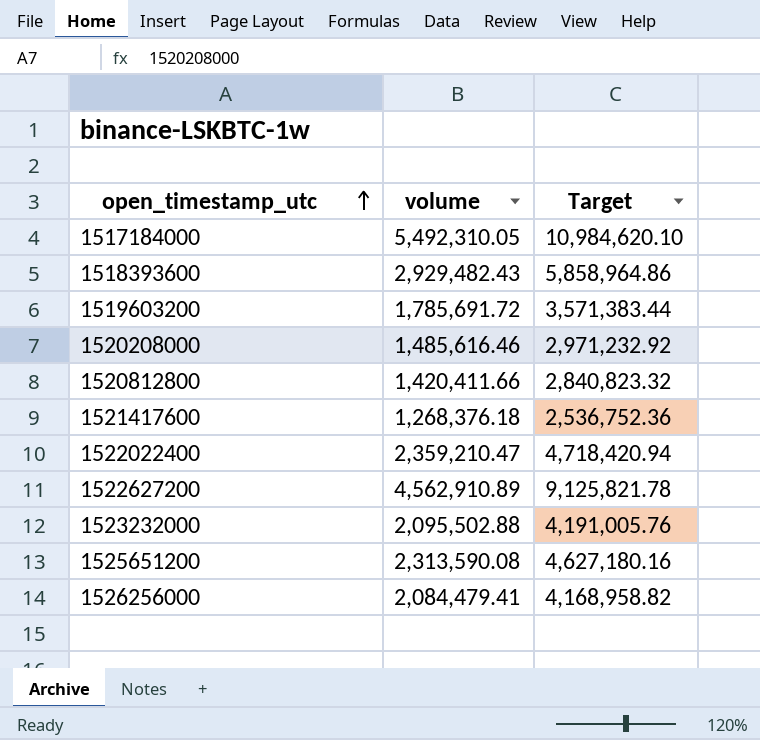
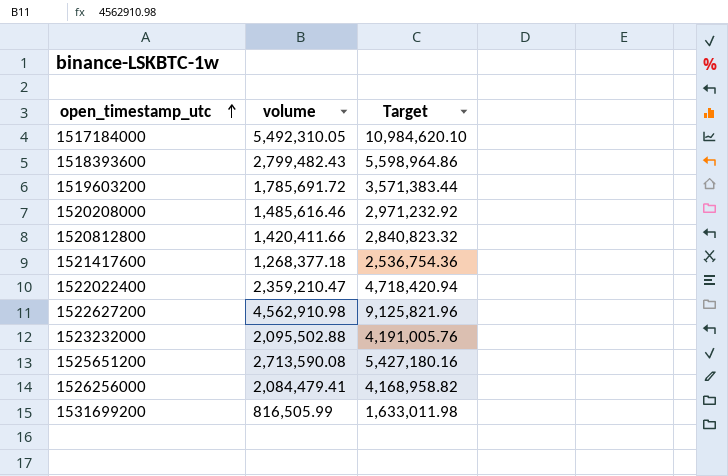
1518393600 | volume: 2,929,482.43 -> 2,799,482.43
1518393600 | Target: 5,858,964.86 -> 5,598,964.86
1521417600 | volume: 1,268,376.18 -> 1,268,377.18
1521417600 | Target: 2,536,752.36 -> 2,536,754.36
1522627200 | volume: 4,562,910.89 -> 4,562,910.98
1522627200 | Target: 9,125,821.78 -> 9,125,821.96
1525651200 | volume: 2,313,590.08 -> 2,713,590.08
1525651200 | Target: 4,627,180.16 -> 5,427,180.16
row 1531699200: none -> 816,505.99 | 1,633,011.98

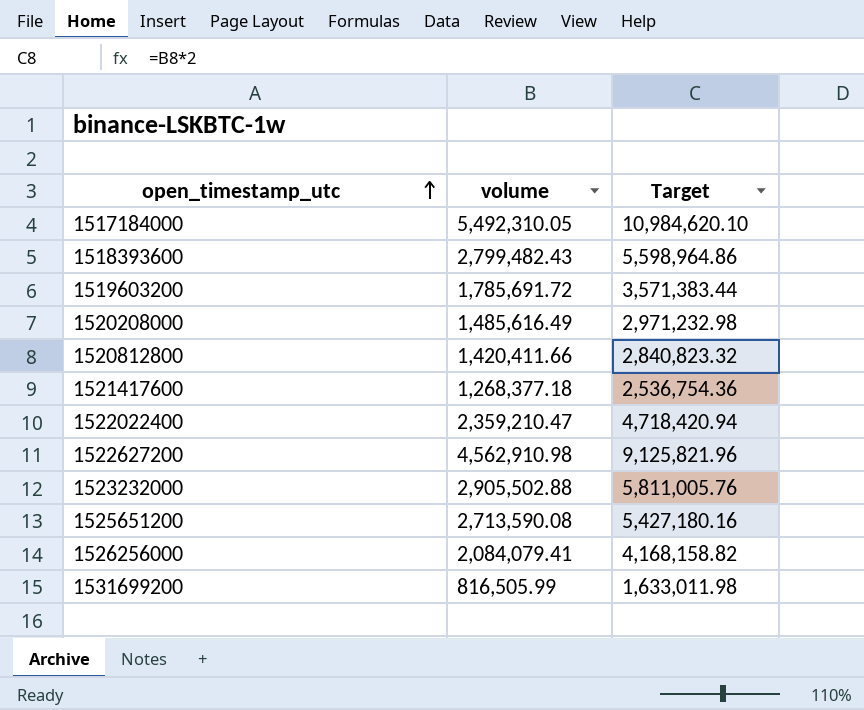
1520208000 | volume: 1,485,616.46 -> 1,485,616.49
1520208000 | Target: 2,971,232.92 -> 2,971,232.98
1523232000 | volume: 2,095,502.88 -> 2,905,502.88
1523232000 | Target: 4,191,005.76 -> 5,811,005.76
1526256000 | volume: 2,084,479.41 -> 2,084,079.41
1526256000 | Target: 4,168,958.82 -> 4,168,158.82

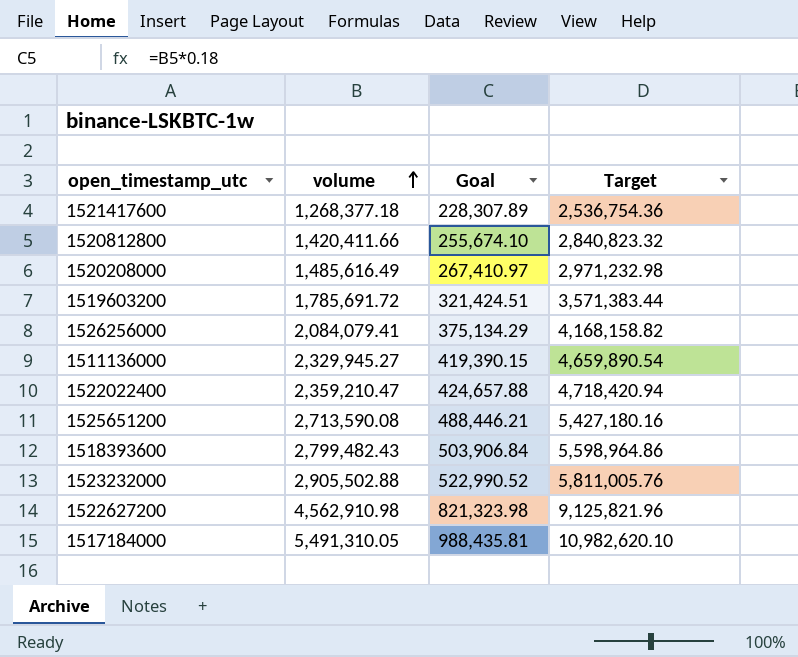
row order: open_timestamp_utc ascending -> volume ascending
column Goal | formula: none -> [volume] * 0.18
row 1531699200: 816,505.99 | 1,633,011.98 -> none
row 1511136000: none -> 2,329,945.27 | 419,390.15 | 4,659,890.54
1517184000 | volume: 5,492,310.05 -> 5,491,310.05
1517184000 | Target: 10,984,620.10 -> 10,982,620.10

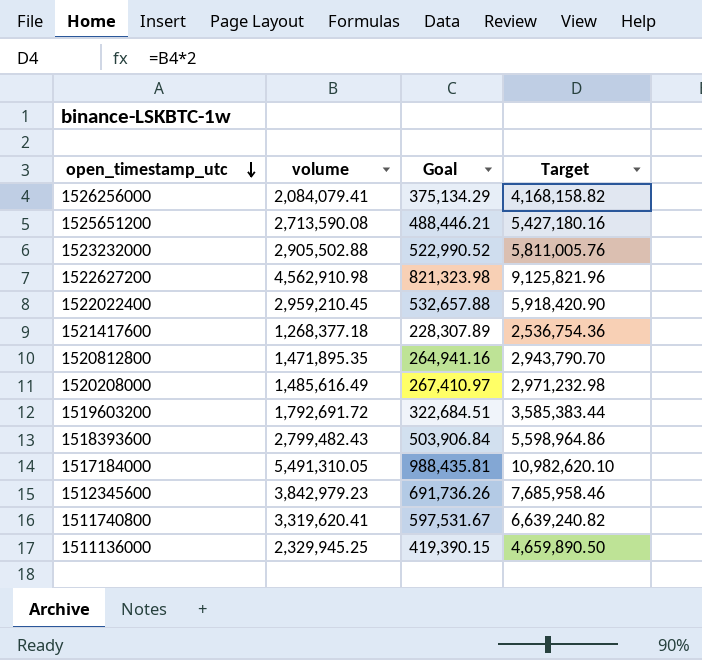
row order: volume ascending -> open_timestamp_utc descending
1522022400 | volume: 2,359,210.47 -> 2,959,210.45
1522022400 | Goal: 424,657.88 -> 532,657.88
1522022400 | Target: 4,718,420.94 -> 5,918,420.90
1520812800 | volume: 1,420,411.66 -> 1,471,895.35
1520812800 | Goal: 255,674.10 -> 264,941.16
1520812800 | Target: 2,840,823.32 -> 2,943,790.70
1519603200 | volume: 1,785,691.72 -> 1,792,691.72
1519603200 | Goal: 321,424.51 -> 322,684.51
1519603200 | Target: 3,571,383.44 -> 3,585,383.44
row 1512345600: none -> 3,842,979.23 | 691,736.26 | 7,685,958.46
row 1511740800: none -> 3,319,620.41 | 597,531.67 | 6,639,240.82
1511136000 | volume: 2,329,945.27 -> 2,329,945.25
1511136000 | Target: 4,659,890.54 -> 4,659,890.50

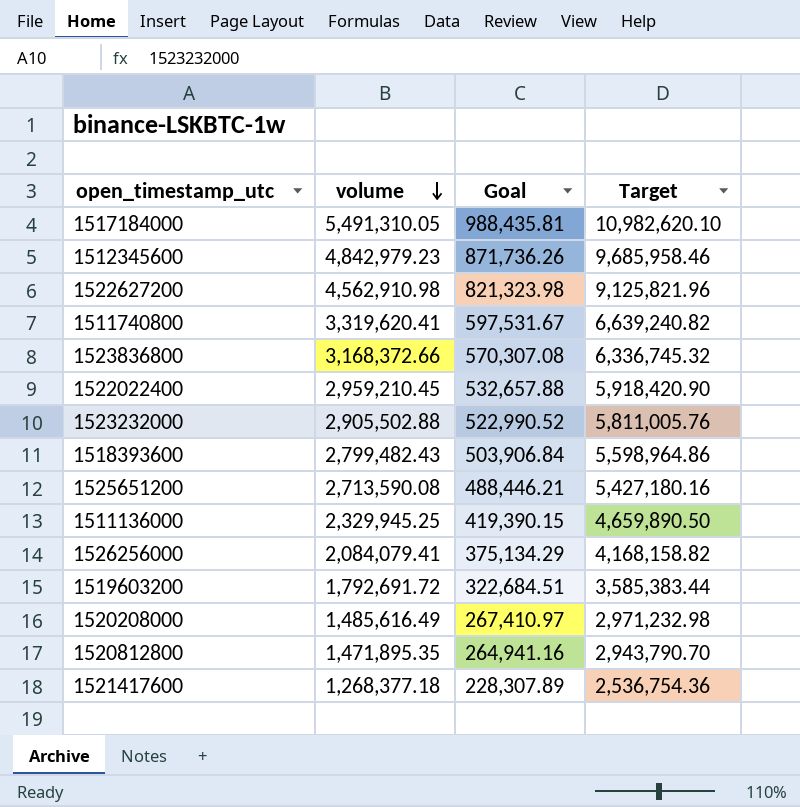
row order: open_timestamp_utc descending -> volume descending
1512345600 | volume: 3,842,979.23 -> 4,842,979.23
1512345600 | Goal: 691,736.26 -> 871,736.26
1512345600 | Target: 7,685,958.46 -> 9,685,958.46
row 1523836800: none -> 3,168,372.66 | 570,307.08 | 6,336,745.32

